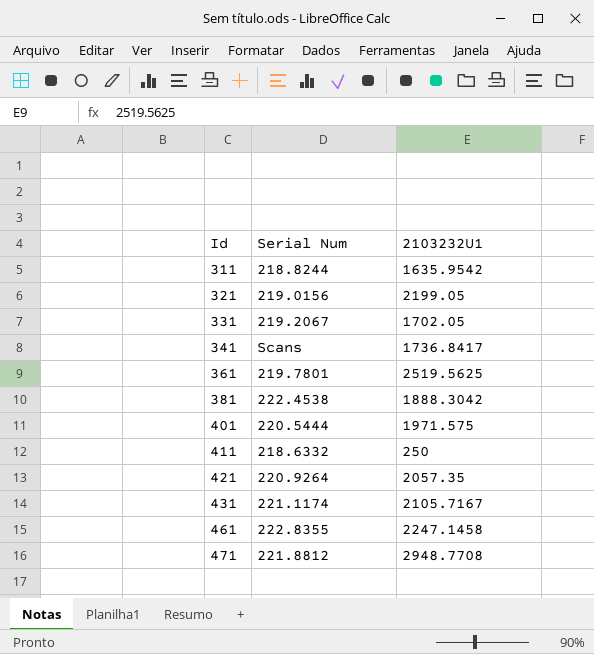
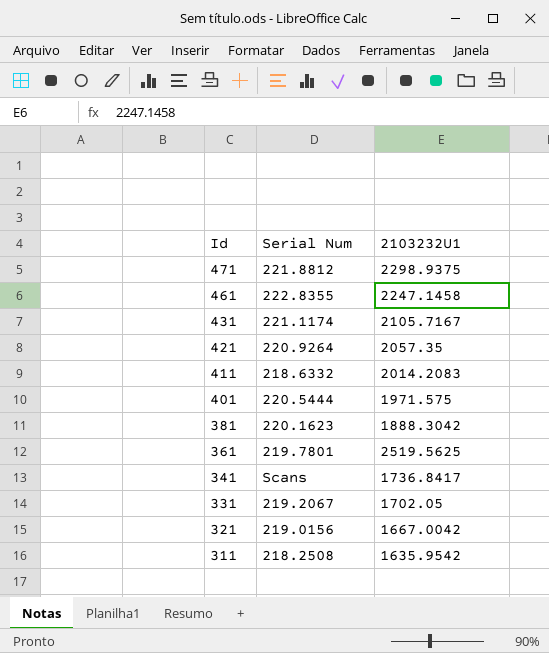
row order: Id ascending -> Id descending
471 | 2103232U1: 2948.7708 -> 2298.9375
411 | 2103232U1: 250 -> 2014.2083
381 | Serial Num: 222.4538 -> 220.1623
321 | 2103232U1: 2199.05 -> 1667.0042
311 | Serial Num: 218.8244 -> 218.2508

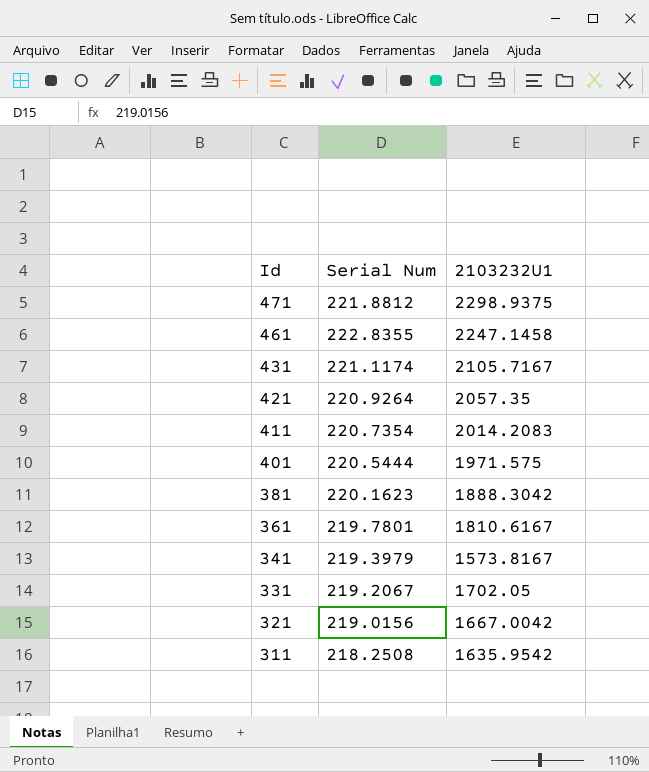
411 | Serial Num: 218.6332 -> 220.7354
361 | 2103232U1: 2519.5625 -> 1810.6167
341 | Serial Num: Scans -> 219.3979
341 | 2103232U1: 1736.8417 -> 1573.8167

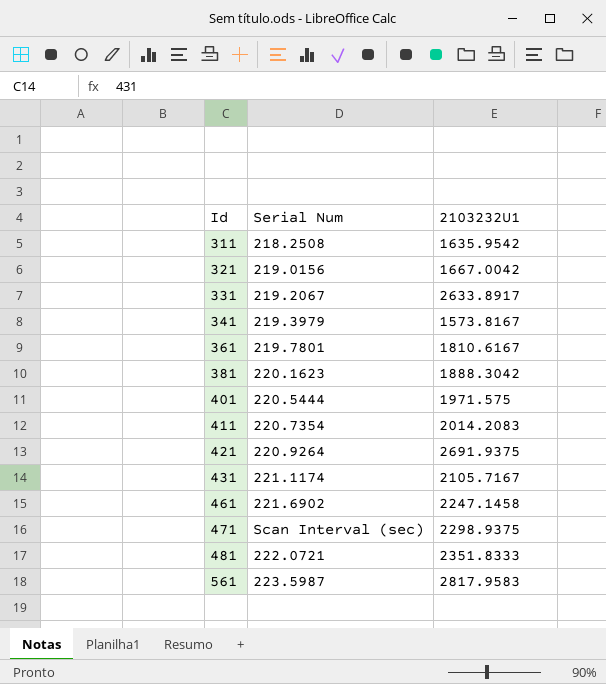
row order: Id descending -> Id ascending
331 | 2103232U1: 1702.05 -> 2633.8917
421 | 2103232U1: 2057.35 -> 2691.9375
461 | Serial Num: 222.8355 -> 221.6902
471 | Serial Num: 221.8812 -> Scan Interval (sec)
row 481: none -> 222.0721 | 2351.8333
row 561: none -> 223.5987 | 2817.9583

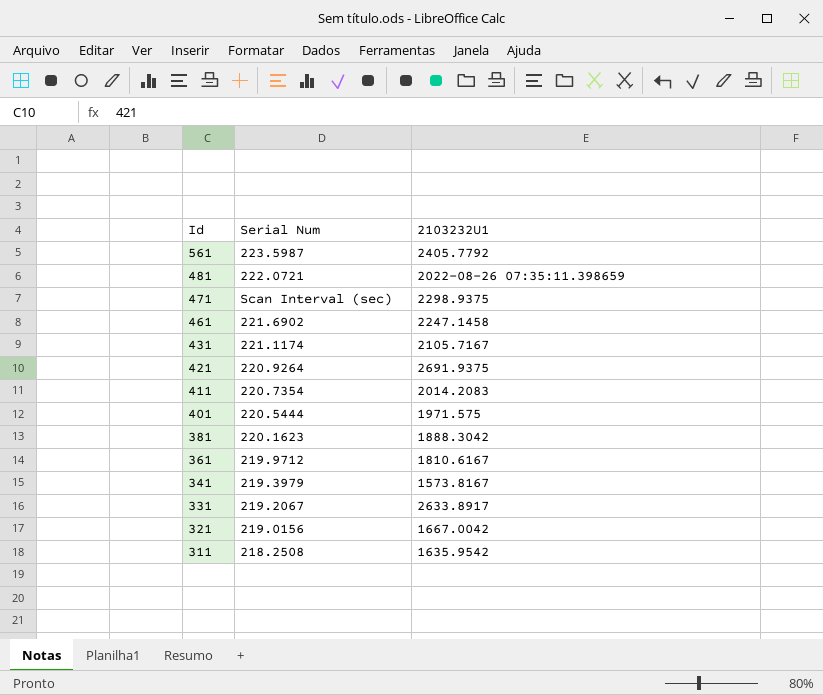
row order: Id ascending -> Id descending
561 | 2103232U1: 2817.9583 -> 2405.7792
481 | 2103232U1: 2351.8333 -> 2022-08-26 07:35:11.398659
361 | Serial Num: 219.7801 -> 219.9712

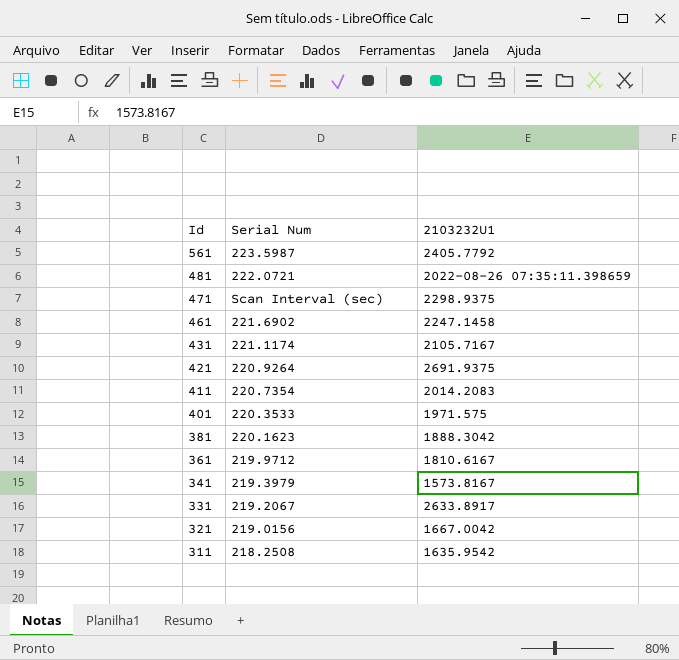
401 | Serial Num: 220.5444 -> 220.3533

